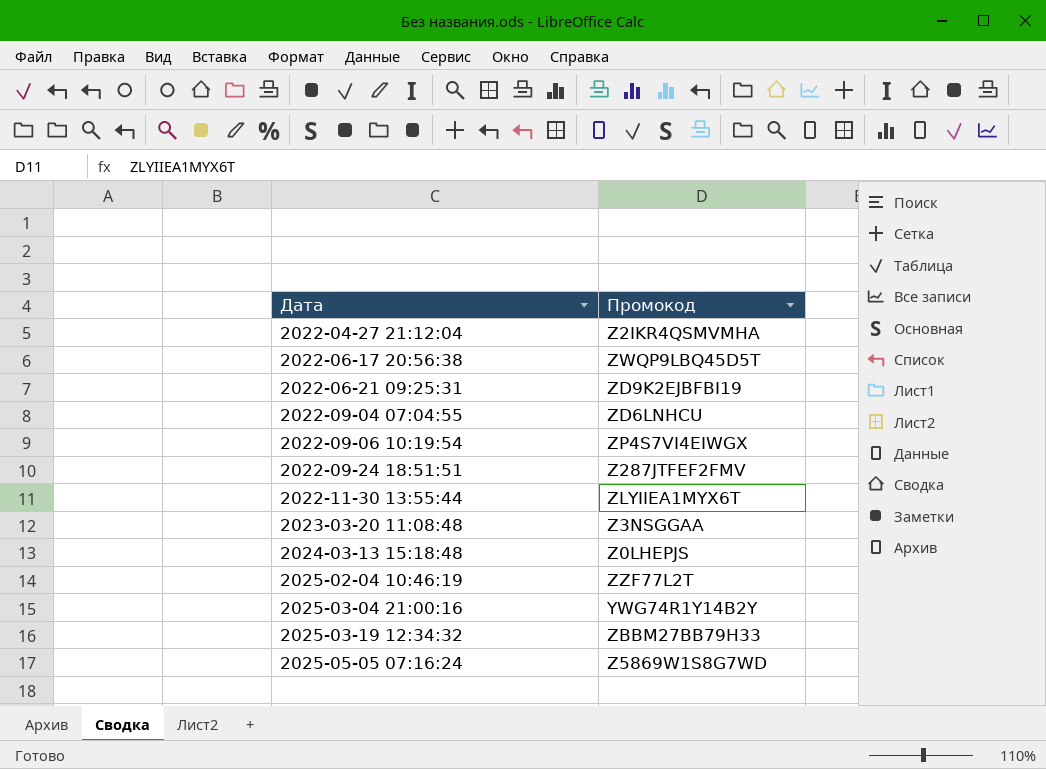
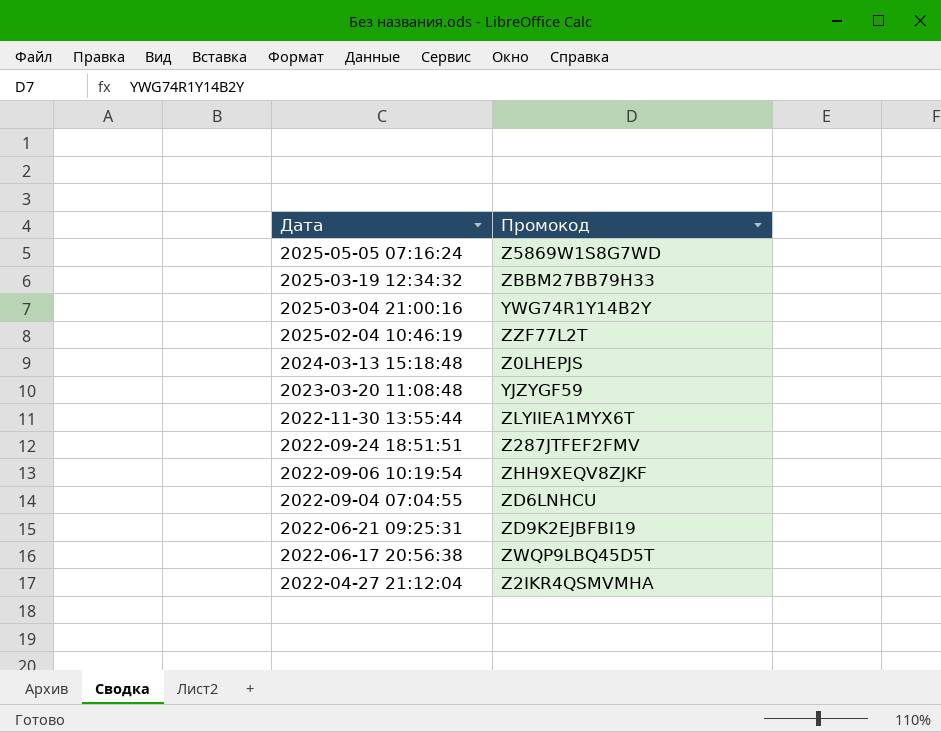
row order: Дата ascending -> Дата descending
2023-03-20 11:08:48 | Промокод: Z3NSGGAA -> YJZYGF59
2022-09-06 10:19:54 | Промокод: ZP4S7VI4EIWGX -> ZHH9XEQV8ZJKF

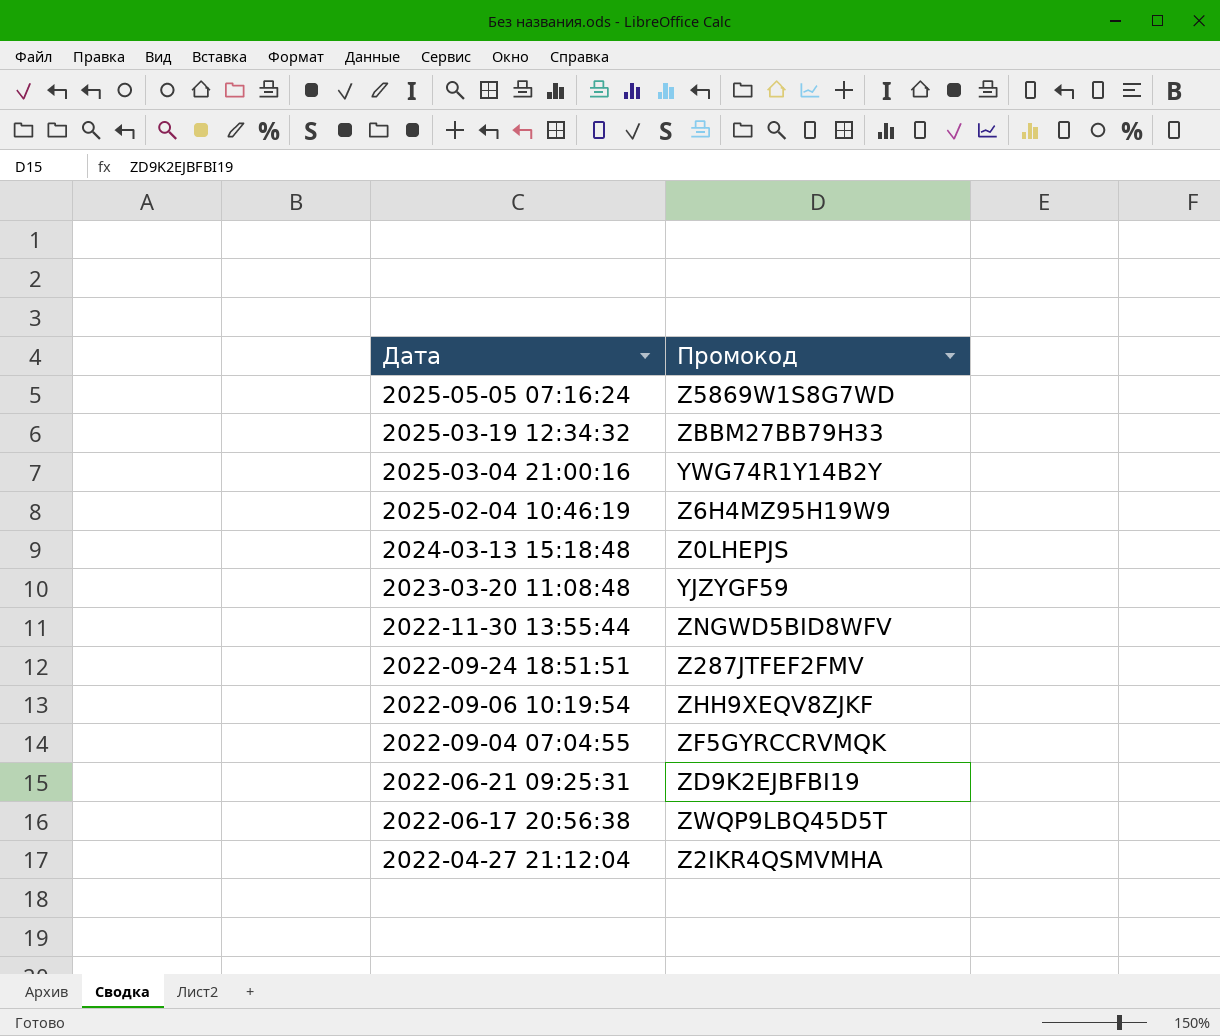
2025-02-04 10:46:19 | Промокод: ZZF77L2T -> Z6H4MZ95H19W9
2022-11-30 13:55:44 | Промокод: ZLYIIEA1MYX6T -> ZNGWD5BID8WFV
2022-09-04 07:04:55 | Промокод: ZD6LNHCU -> ZF5GYRCCRVMQK

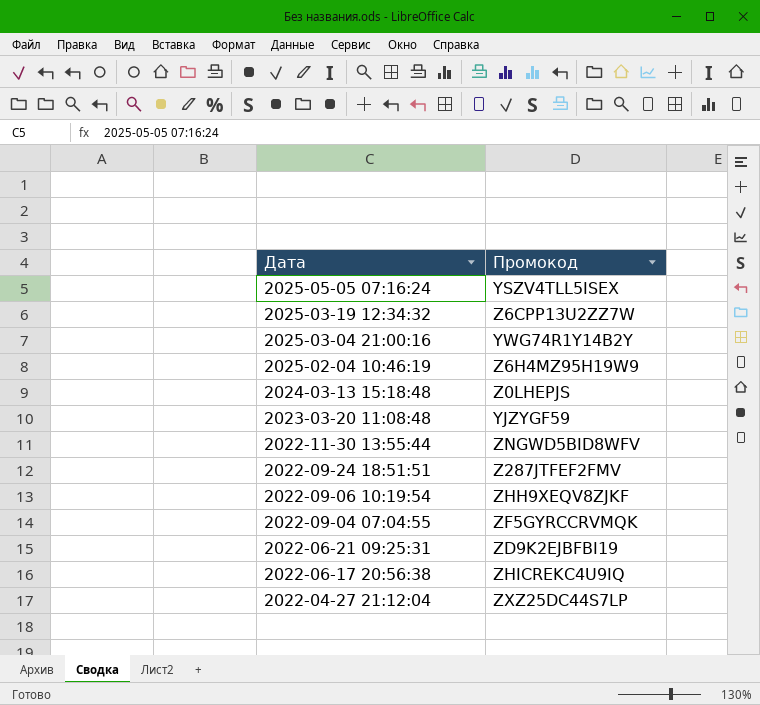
2025-05-05 07:16:24 | Промокод: Z5869W1S8G7WD -> YSZV4TLL5ISEX
2025-03-19 12:34:32 | Промокод: ZBBM27BB79H33 -> Z6CPP13U2ZZ7W
2022-06-17 20:56:38 | Промокод: ZWQP9LBQ45D5T -> ZHICREKC4U9IQ
2022-04-27 21:12:04 | Промокод: Z2IKR4QSMVMHA -> ZXZ25DC44S7LP

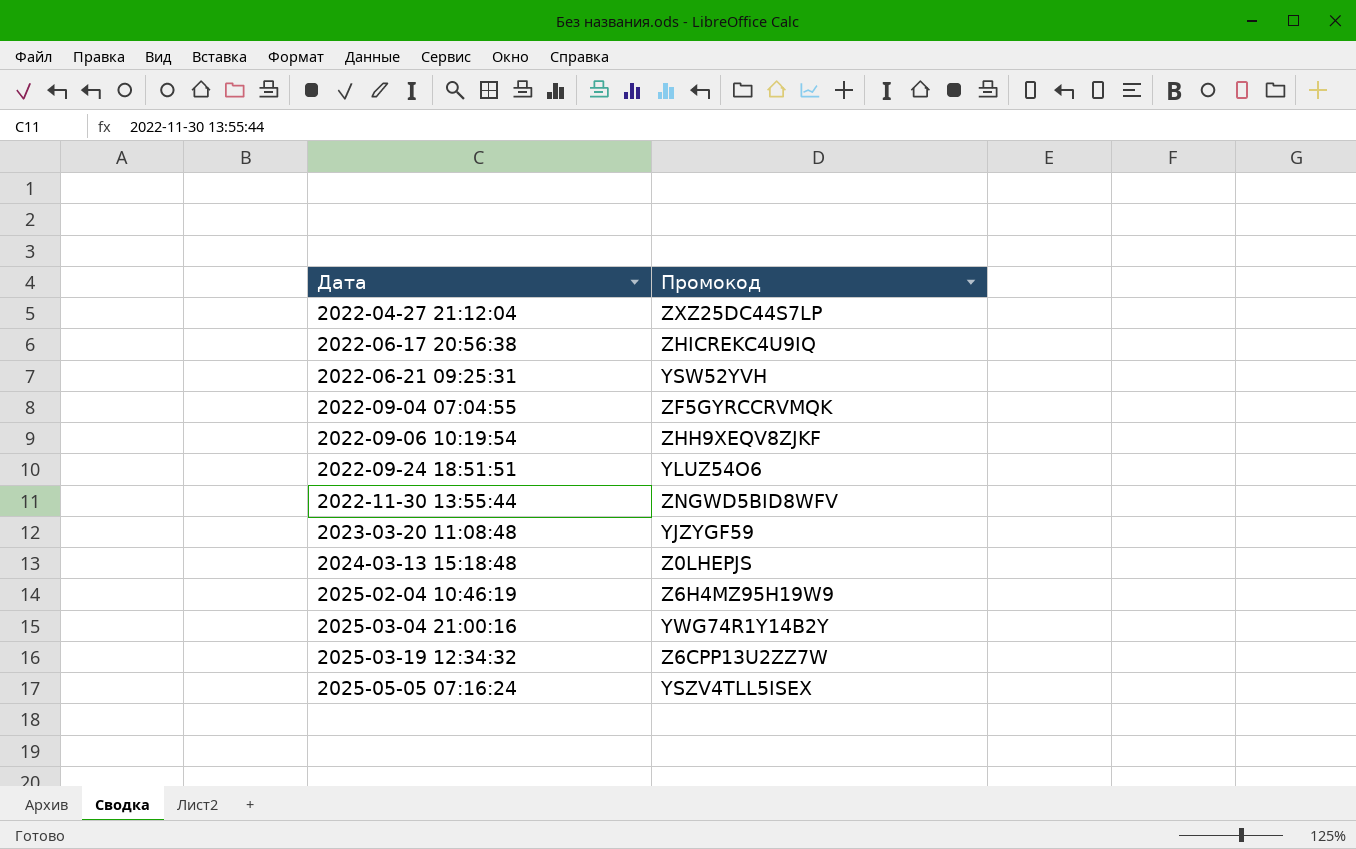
row order: Дата descending -> Дата ascending
2022-06-21 09:25:31 | Промокод: ZD9K2EJBFBI19 -> YSW52YVH
2022-09-24 18:51:51 | Промокод: Z287JTFEF2FMV -> YLUZ54O6

